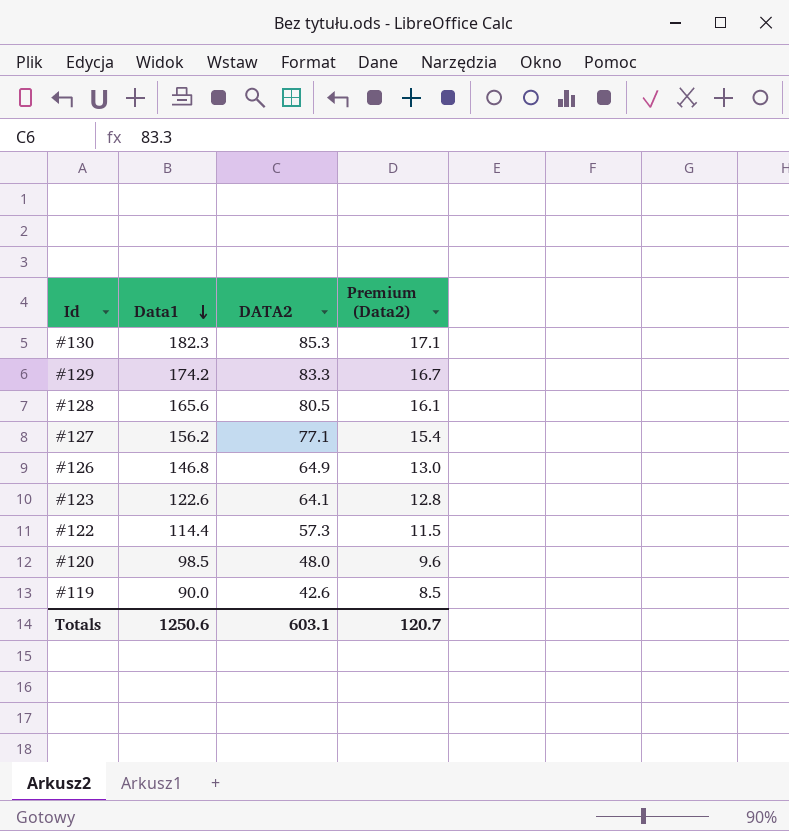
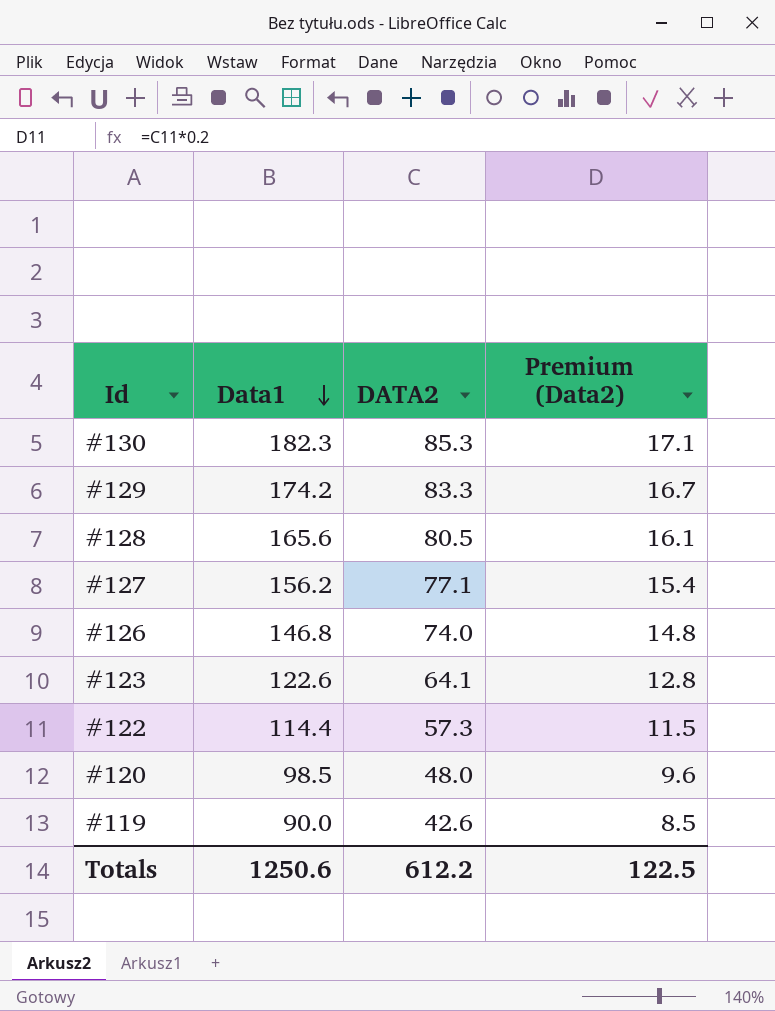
#126 | DATA2: 64.9 -> 74.0
#126 | Premium (Data2): 13.0 -> 14.8
Totals | DATA2: 603.1 -> 612.2
Totals | Premium (Data2): 120.7 -> 122.5

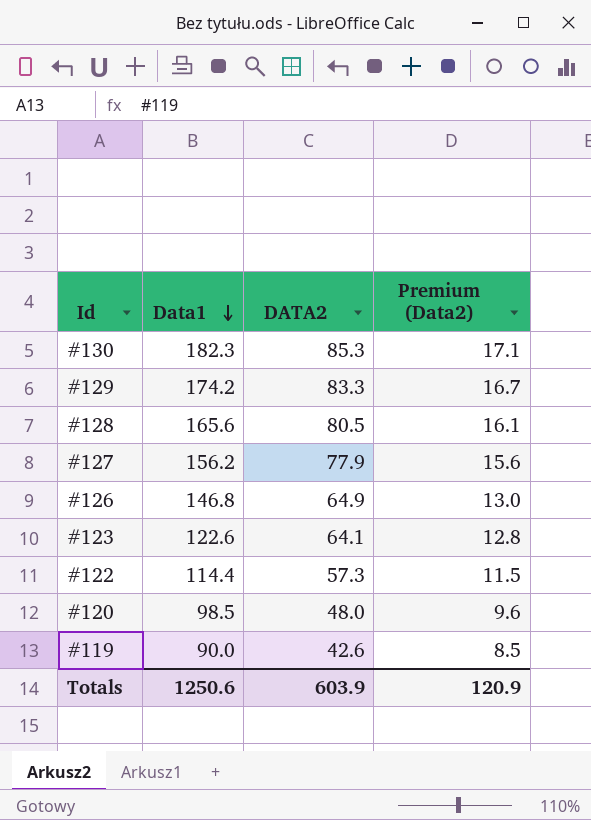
#127 | DATA2: 77.1 -> 77.9
#127 | Premium (Data2): 15.4 -> 15.6
#126 | DATA2: 74.0 -> 64.9
#126 | Premium (Data2): 14.8 -> 13.0
Totals | DATA2: 612.2 -> 603.9
Totals | Premium (Data2): 122.5 -> 120.9

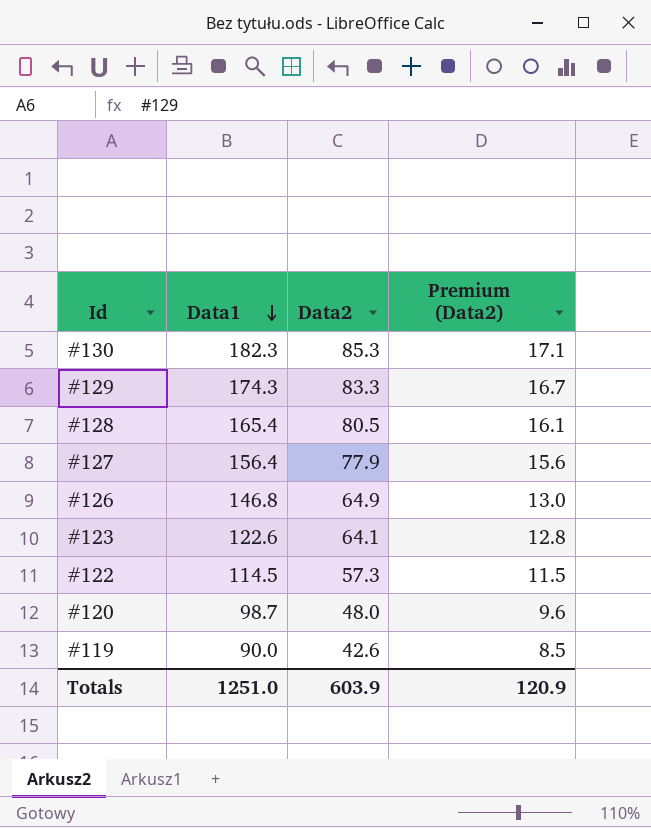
column name: DATA2 -> Data2
#129 | Data1: 174.2 -> 174.3
#128 | Data1: 165.6 -> 165.4
#127 | Data1: 156.2 -> 156.4
#122 | Data1: 114.4 -> 114.5
#120 | Data1: 98.5 -> 98.7
Totals | Data1: 1250.6 -> 1251.0

